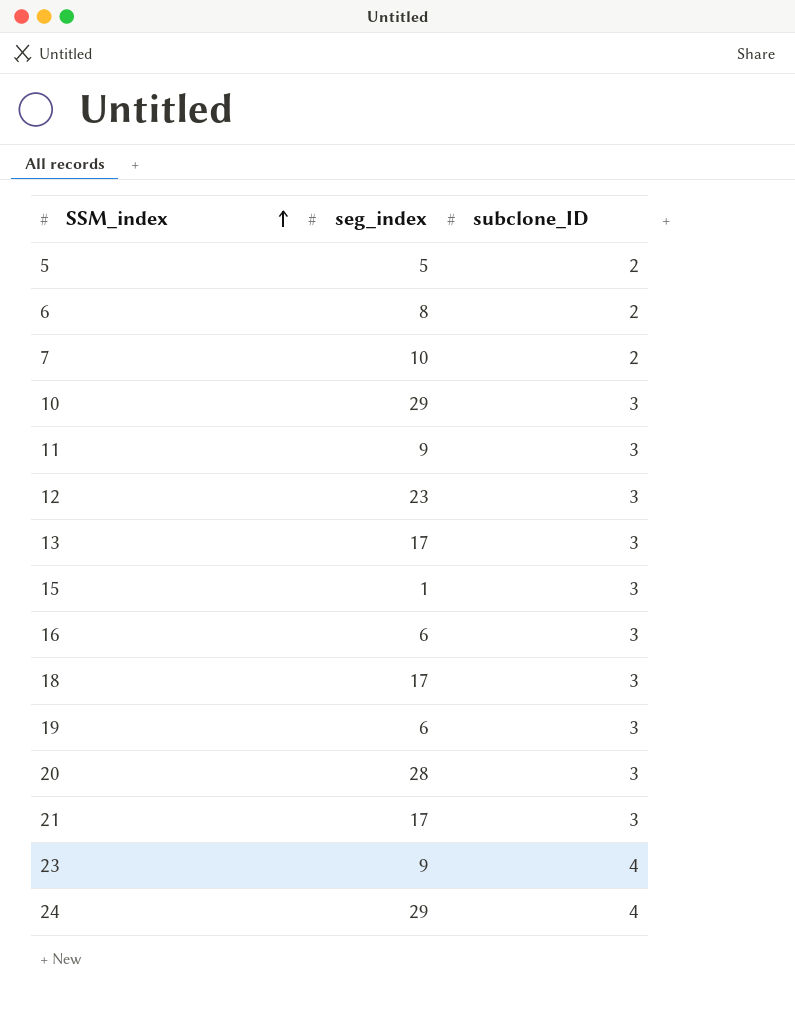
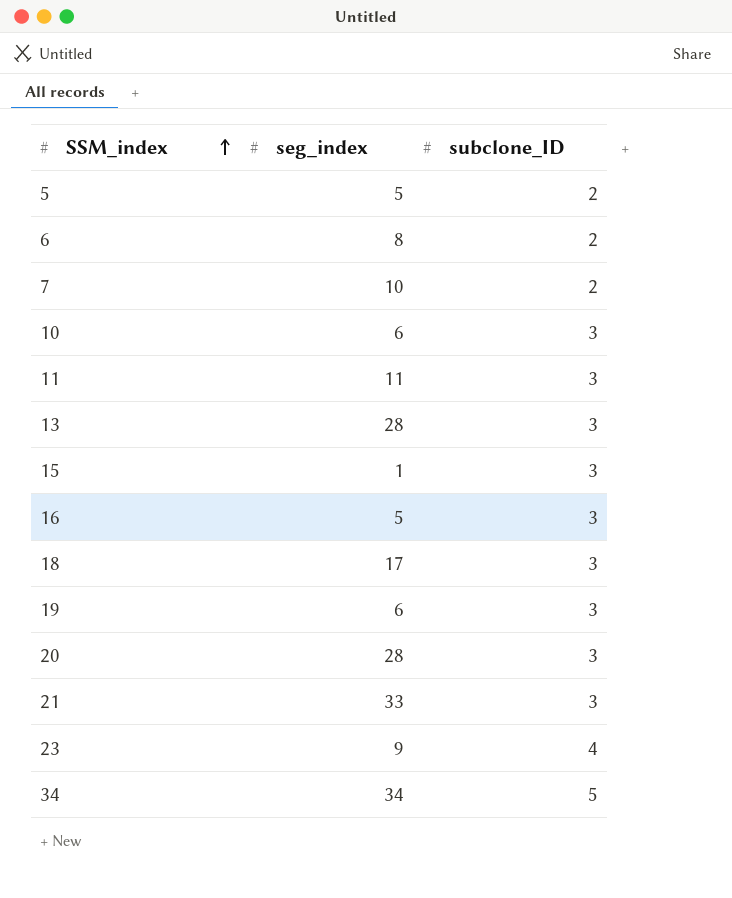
row 12: 23 | 3 -> none
row 24: 29 | 4 -> none
10 | seg_index: 29 -> 6
11 | seg_index: 9 -> 11
13 | seg_index: 17 -> 28
16 | seg_index: 6 -> 5
21 | seg_index: 17 -> 33
row 34: none -> 34 | 5

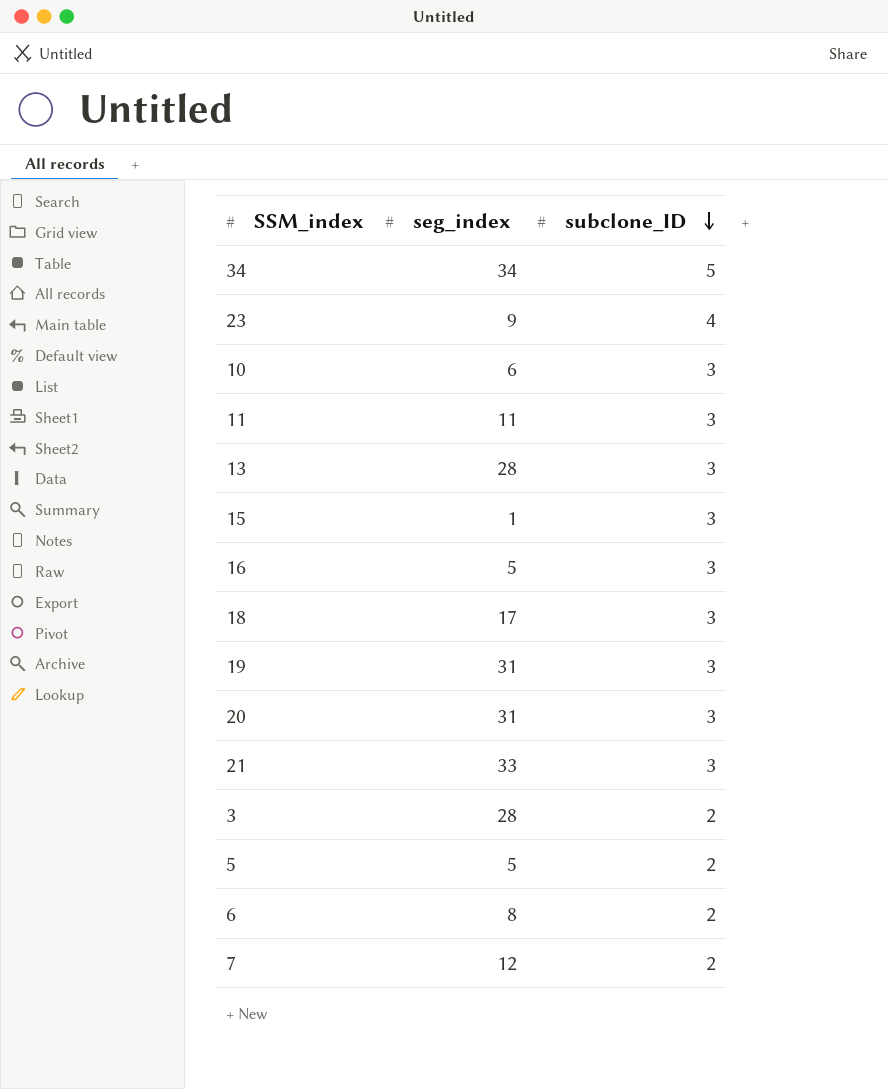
row order: SSM_index ascending -> subclone_ID descending
19 | seg_index: 6 -> 31
20 | seg_index: 28 -> 31
row 3: none -> 28 | 2
7 | seg_index: 10 -> 12

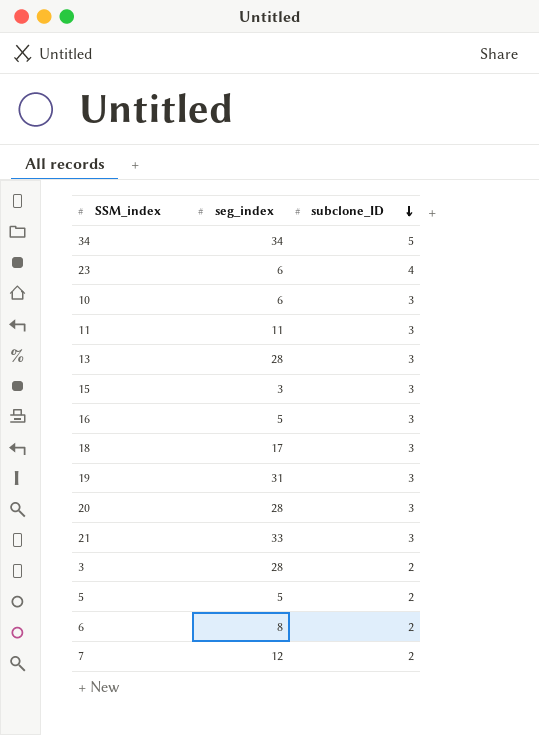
23 | seg_index: 9 -> 6
15 | seg_index: 1 -> 3
20 | seg_index: 31 -> 28

